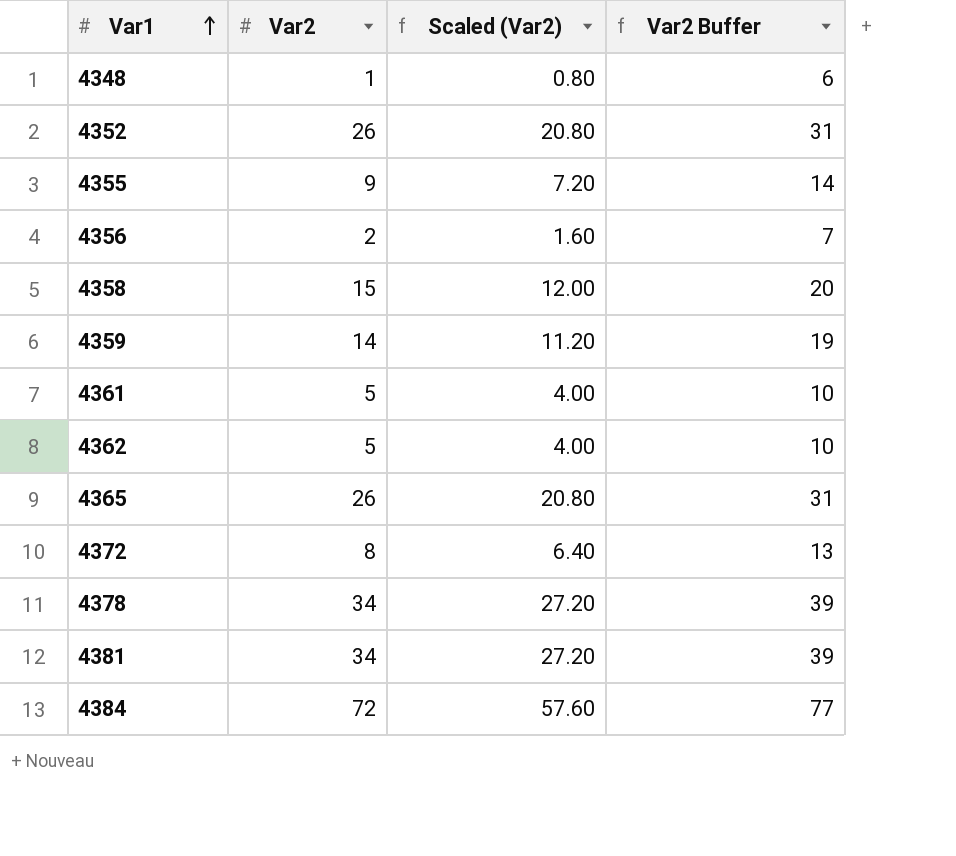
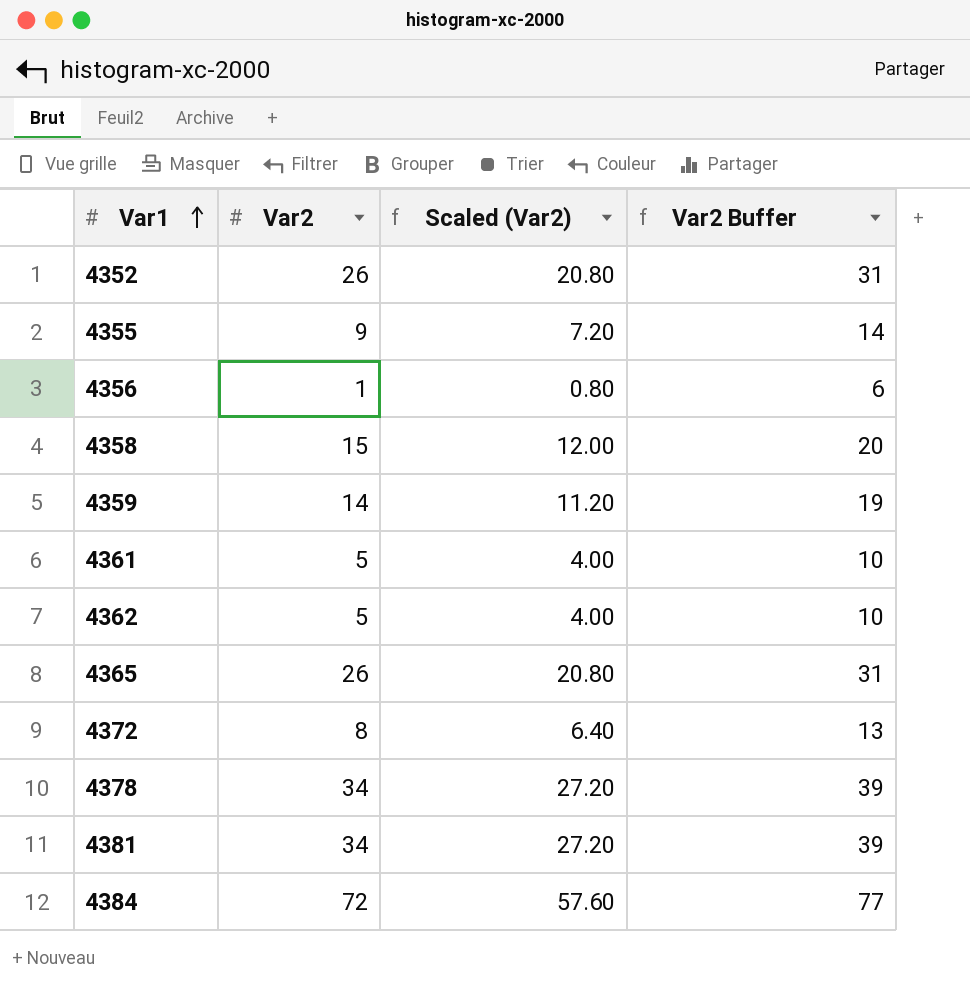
row 4348: 1 | 0.80 | 6 -> none
4356 | Var2: 2 -> 1
4356 | Scaled (Var2): 1.60 -> 0.80
4356 | Var2 Buffer: 7 -> 6

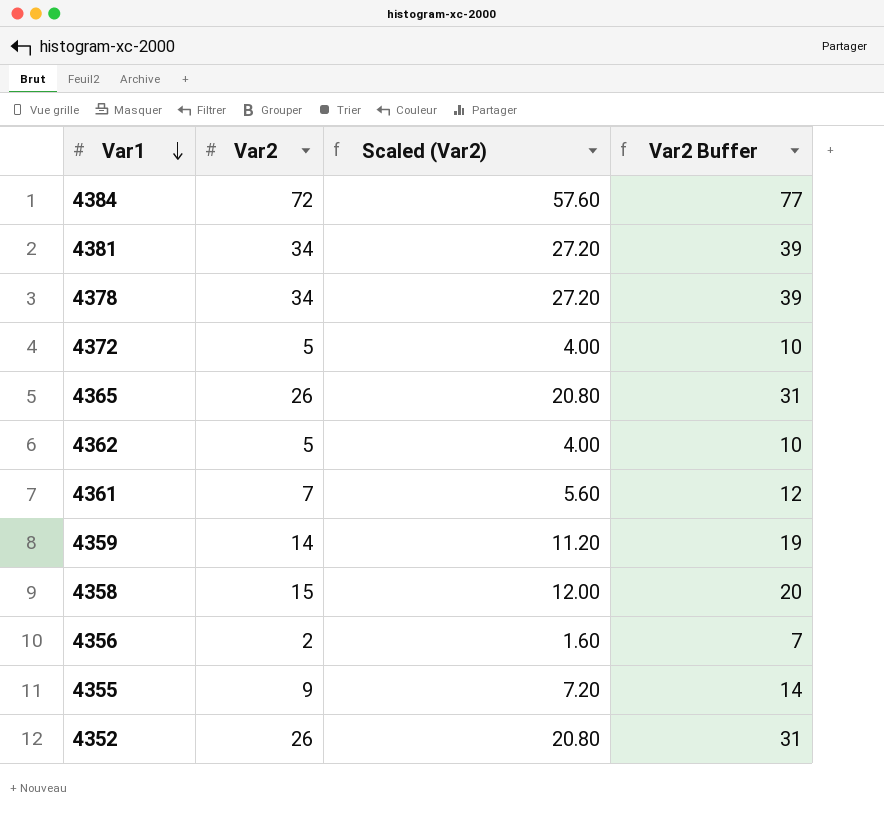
row order: Var1 ascending -> Var1 descending
4372 | Var2: 8 -> 5
4372 | Scaled (Var2): 6.40 -> 4.00
4372 | Var2 Buffer: 13 -> 10
4361 | Var2: 5 -> 7
4361 | Scaled (Var2): 4.00 -> 5.60
4361 | Var2 Buffer: 10 -> 12
4356 | Var2: 1 -> 2
4356 | Scaled (Var2): 0.80 -> 1.60
4356 | Var2 Buffer: 6 -> 7

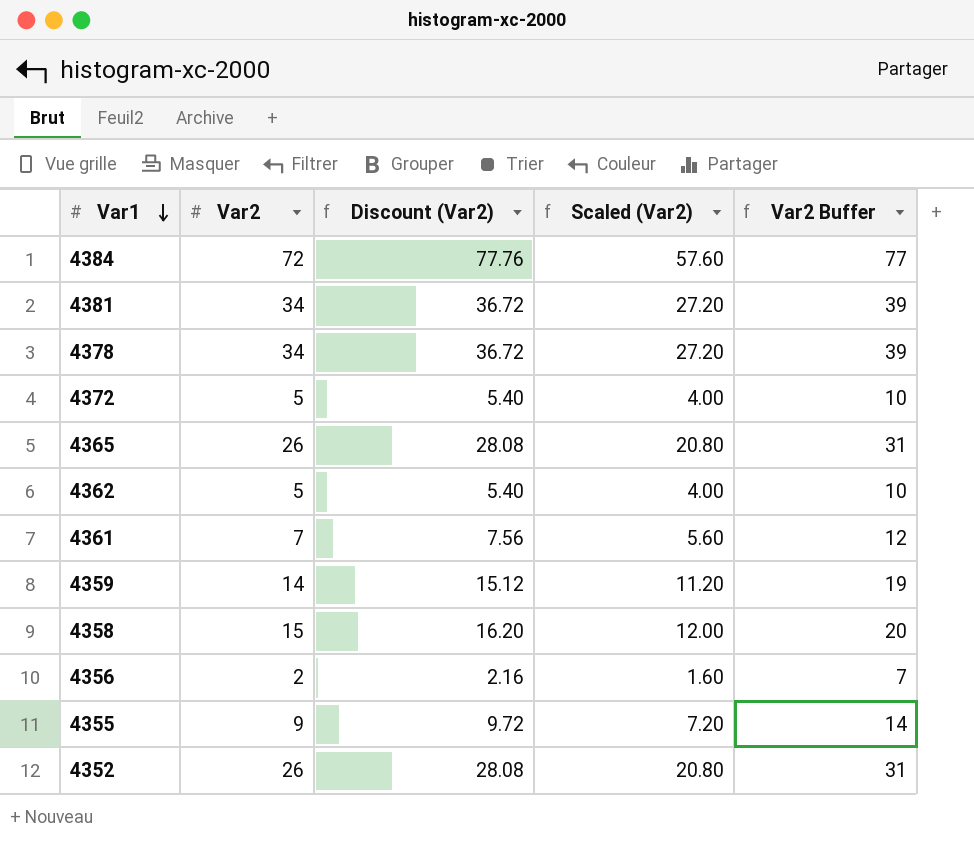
column Discount (Var2) | formula: none -> [Var2] * 1.08

